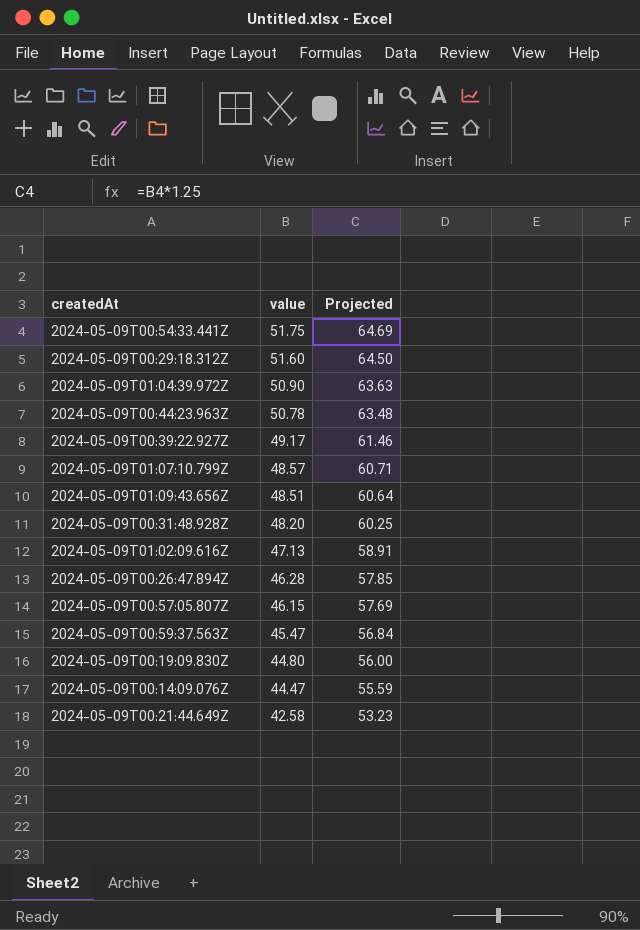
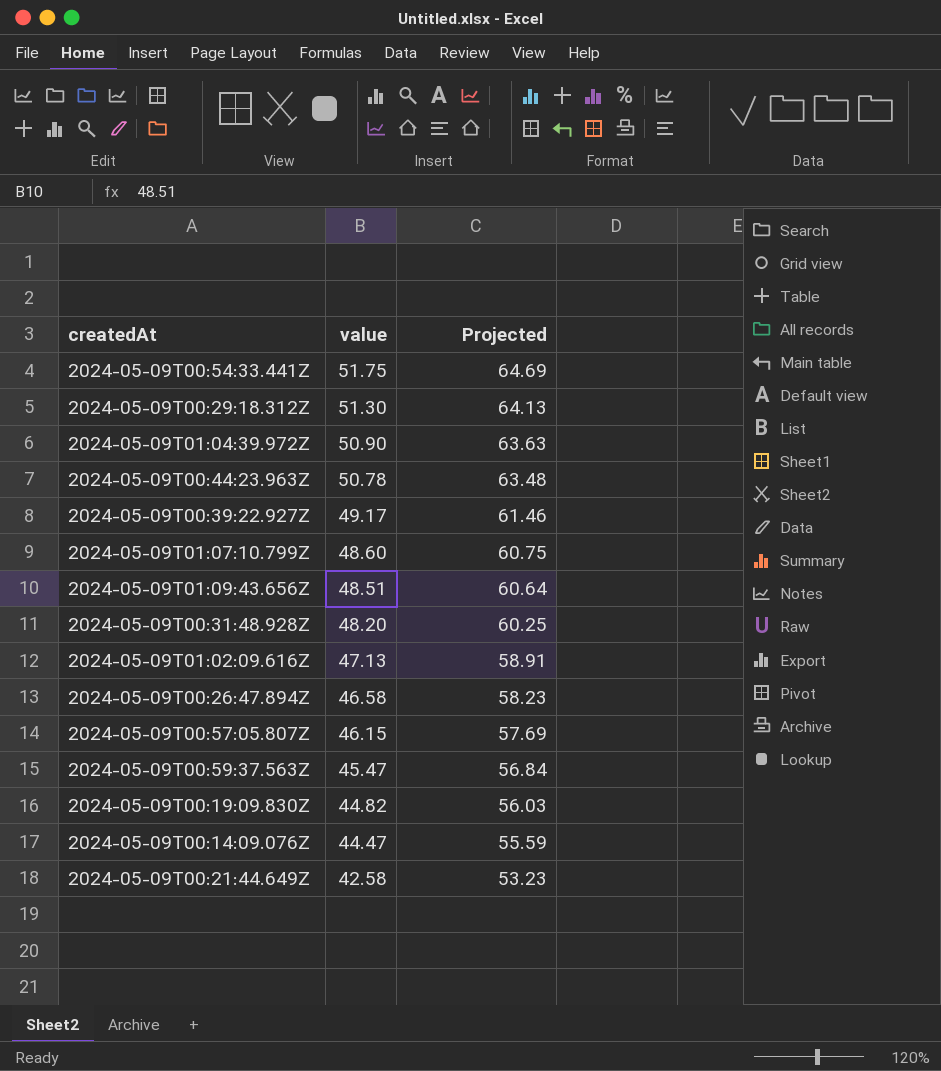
2024-05-09T00:29:18.312Z | value: 51.60 -> 51.30
2024-05-09T00:29:18.312Z | Projected: 64.50 -> 64.13
2024-05-09T01:07:10.799Z | value: 48.57 -> 48.60
2024-05-09T01:07:10.799Z | Projected: 60.71 -> 60.75
2024-05-09T00:26:47.894Z | value: 46.28 -> 46.58
2024-05-09T00:26:47.894Z | Projected: 57.85 -> 58.23
2024-05-09T00:19:09.830Z | value: 44.80 -> 44.82
2024-05-09T00:19:09.830Z | Projected: 56.00 -> 56.03

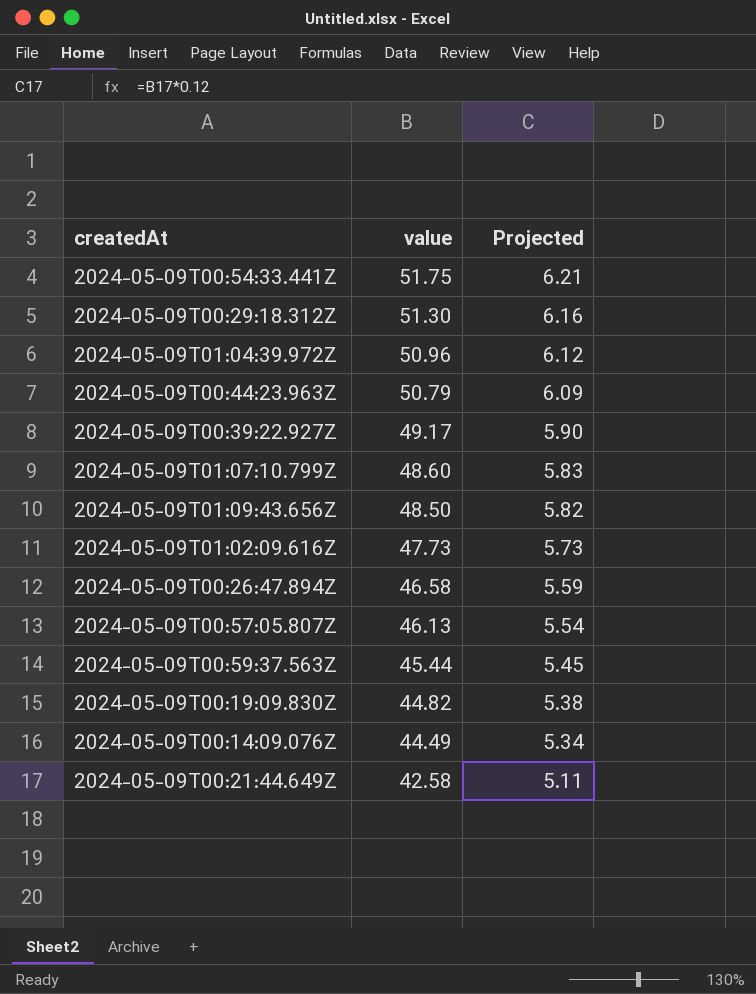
column Projected | formula: [value] * 1.25 -> [value] * 0.12
row 2024-05-09T00:31:48.928Z: 48.20 | 60.25 -> none
2024-05-09T01:04:39.972Z | value: 50.90 -> 50.96
2024-05-09T00:44:23.963Z | value: 50.78 -> 50.79
2024-05-09T01:09:43.656Z | value: 48.51 -> 48.50
2024-05-09T01:02:09.616Z | value: 47.13 -> 47.73
2024-05-09T00:57:05.807Z | value: 46.15 -> 46.13
2024-05-09T00:59:37.563Z | value: 45.47 -> 45.44
2024-05-09T00:14:09.076Z | value: 44.47 -> 44.49

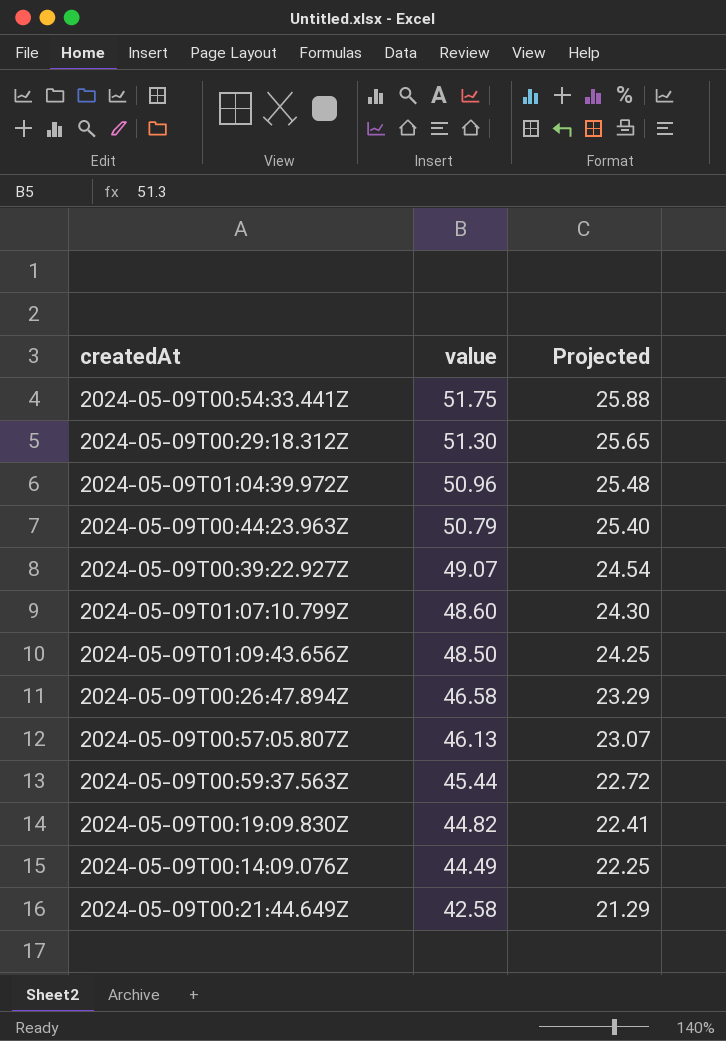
column Projected | formula: [value] * 0.12 -> [value] * 0.5
row 2024-05-09T01:02:09.616Z: 47.73 | 5.73 -> none
2024-05-09T00:39:22.927Z | value: 49.17 -> 49.07

